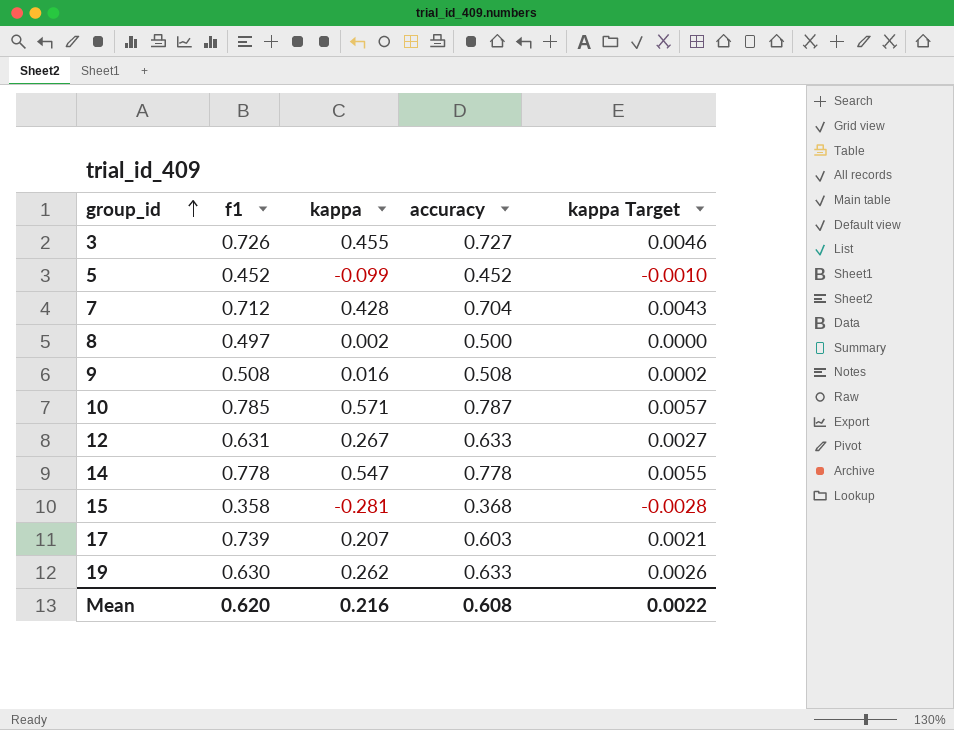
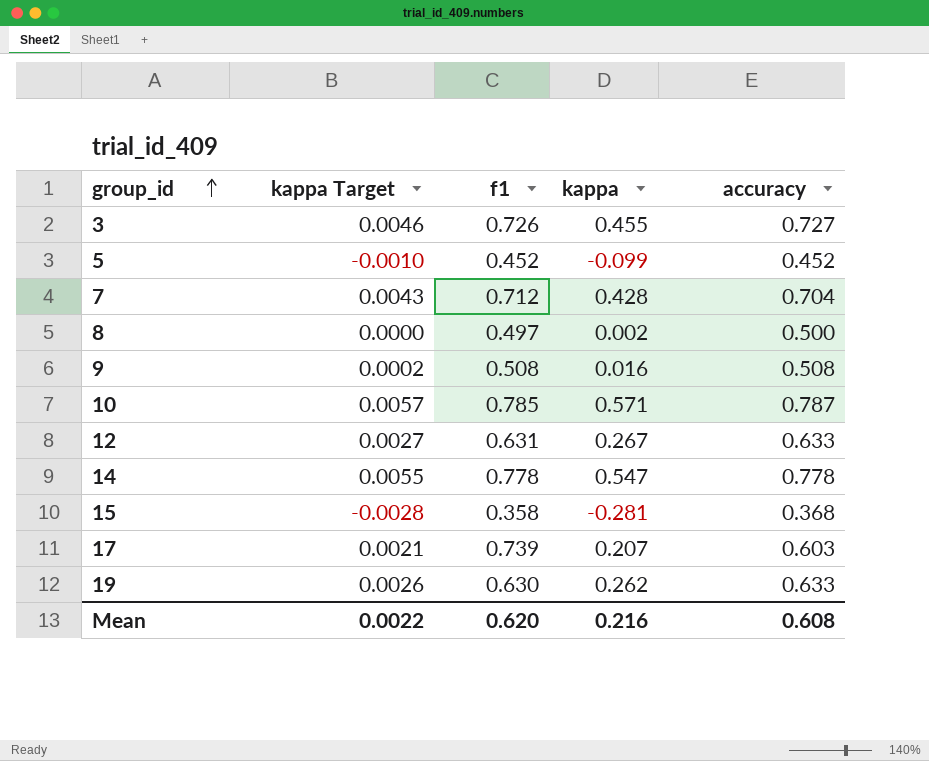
column kappa Target | position: 5 -> 2

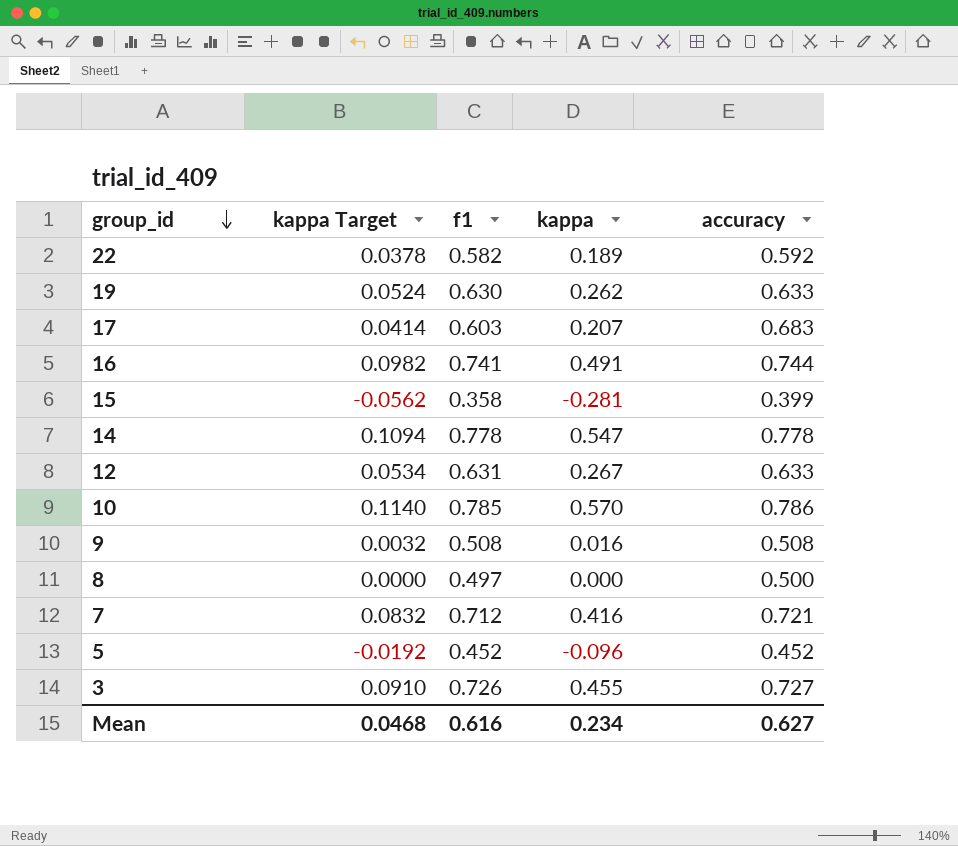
row order: group_id ascending -> group_id descending
column kappa Target | formula: [kappa] * 0.01 -> [kappa] * 0.2
row 22: none -> 0.0378 | 0.582 | 0.189 | 0.592
17 | f1: 0.739 -> 0.603
17 | accuracy: 0.603 -> 0.683
row 16: none -> 0.0982 | 0.741 | 0.491 | 0.744
15 | accuracy: 0.368 -> 0.399
10 | kappa: 0.571 -> 0.570
10 | accuracy: 0.787 -> 0.786
8 | kappa: 0.002 -> 0.000
7 | kappa: 0.428 -> 0.416
7 | accuracy: 0.704 -> 0.721
5 | kappa: -0.099 -> -0.096
Mean | kappa Target: 0.0022 -> 0.0468
Mean | f1: 0.620 -> 0.616
Mean | kappa: 0.216 -> 0.234
Mean | accuracy: 0.608 -> 0.627

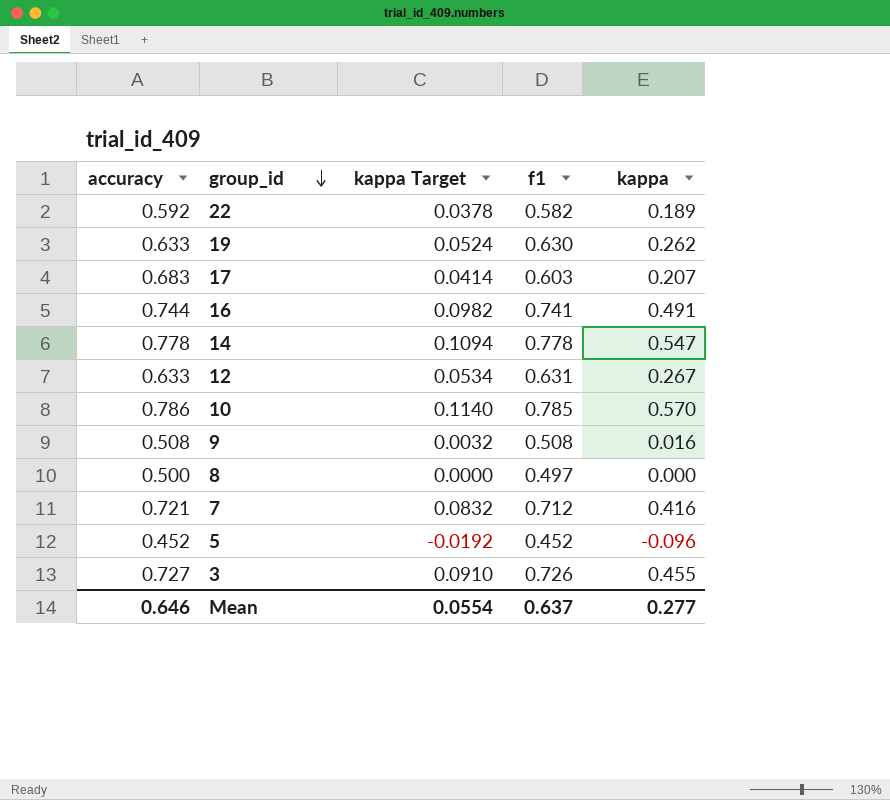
column accuracy | position: 5 -> 1
row 15: -0.0562 | 0.358 | -0.281 | 0.399 -> none
Mean | accuracy: 0.627 -> 0.646
Mean | kappa Target: 0.0468 -> 0.0554
Mean | f1: 0.616 -> 0.637
Mean | kappa: 0.234 -> 0.277

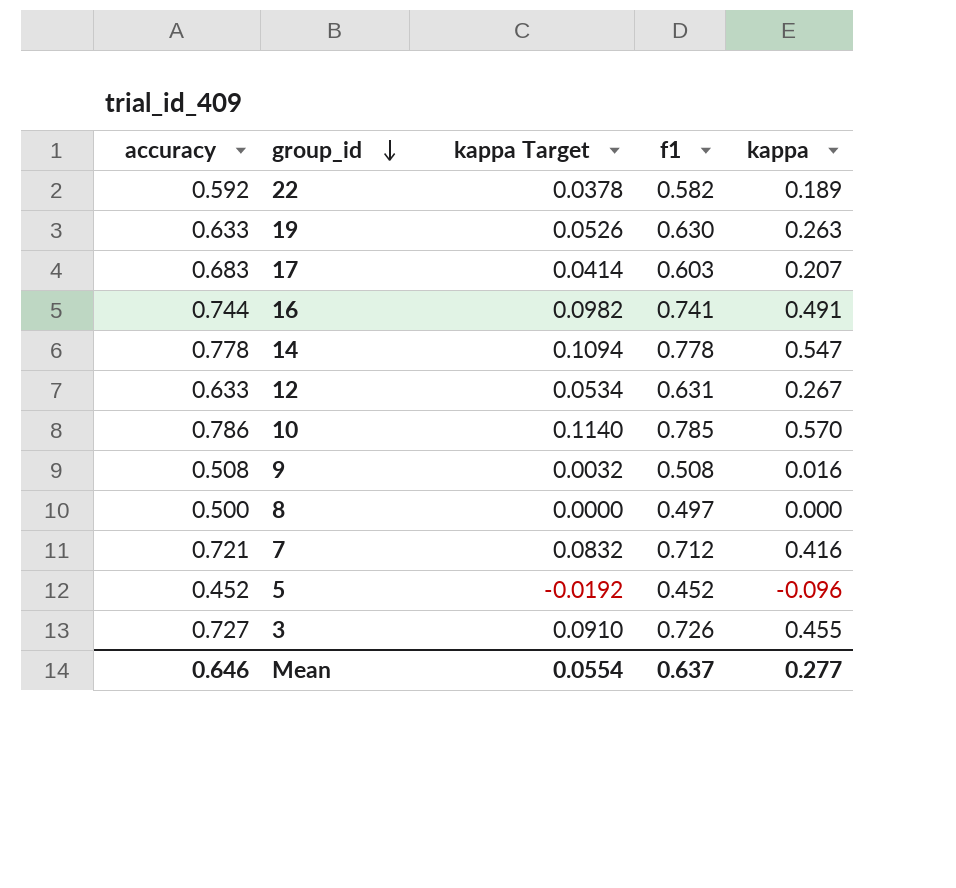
19 | kappa Target: 0.0524 -> 0.0526
19 | kappa: 0.262 -> 0.263

